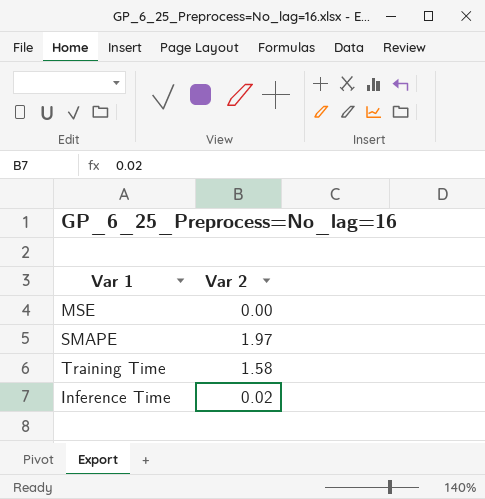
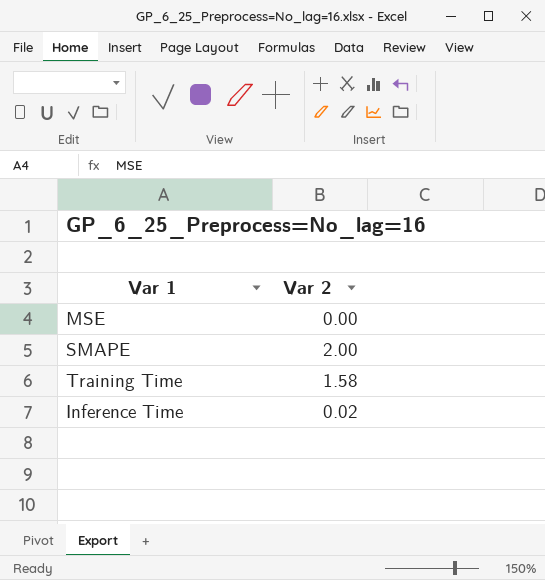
SMAPE | Var 2: 1.97 -> 2.00

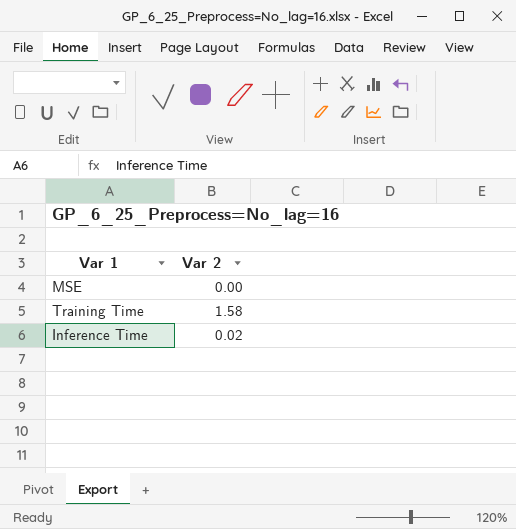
row SMAPE: 2.00 -> none

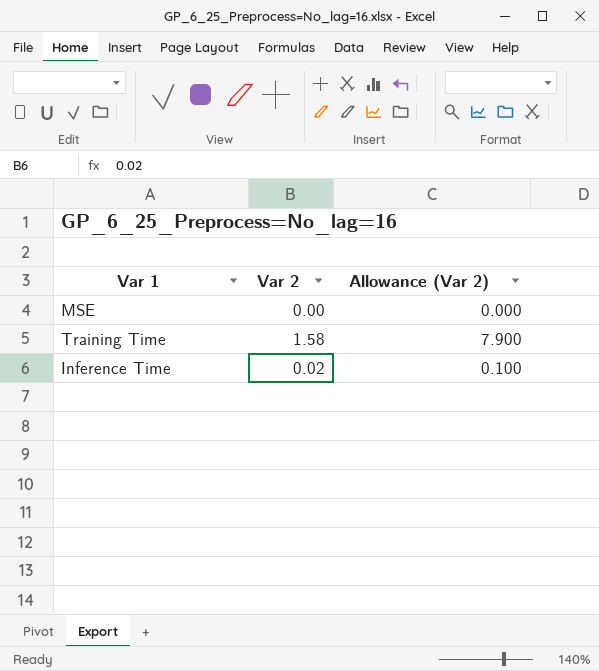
column Allowance (Var 2) | formula: none -> [Var 2] * 5

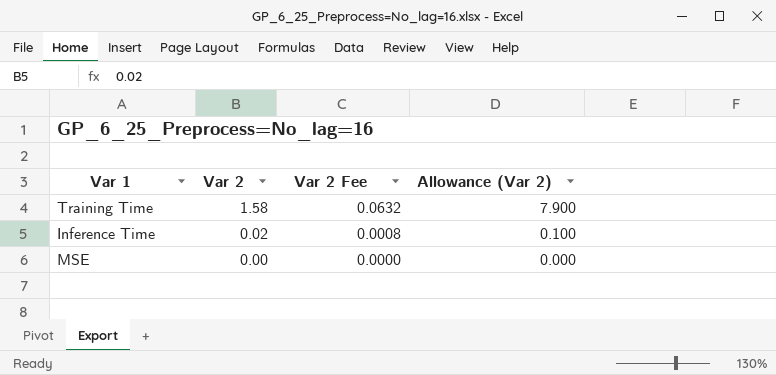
row order: none -> Var 2 descending
column Var 2 Fee | formula: none -> [Var 2] * 0.04

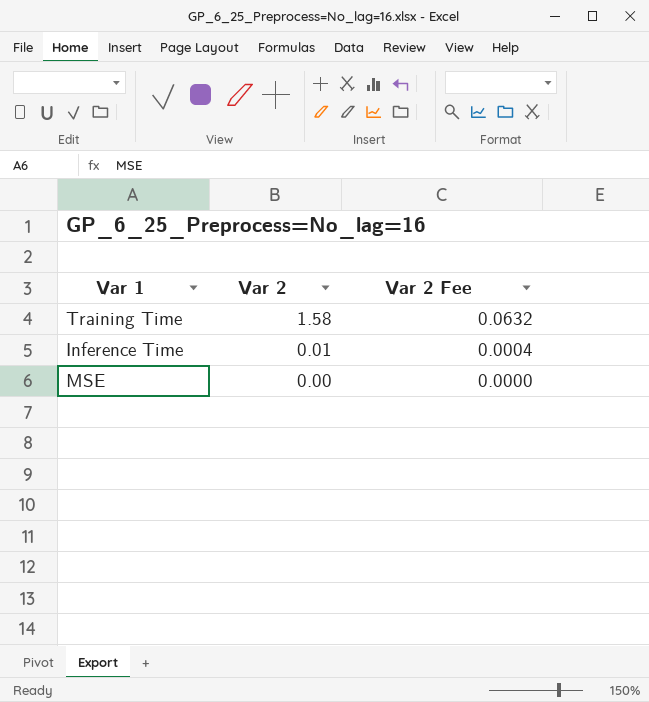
column Allowance (Var 2) | formula: [Var 2] * 5 -> none
Inference Time | Var 2: 0.02 -> 0.01
Inference Time | Var 2 Fee: 0.0008 -> 0.0004

